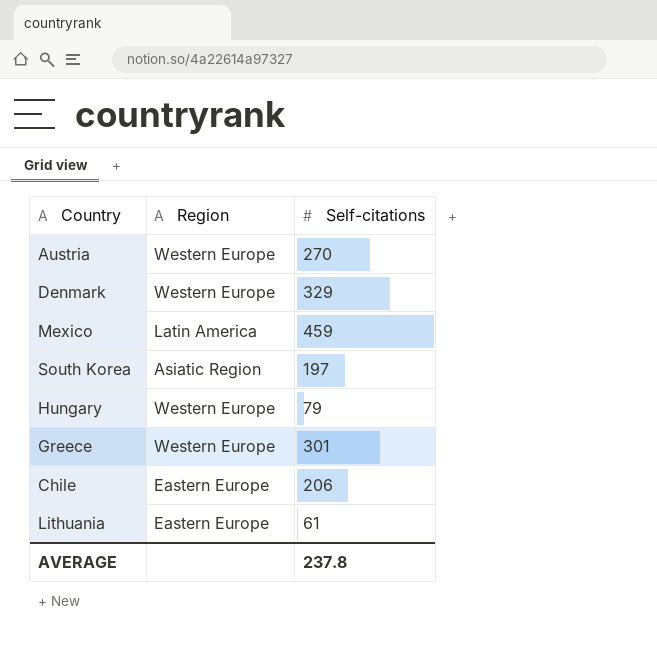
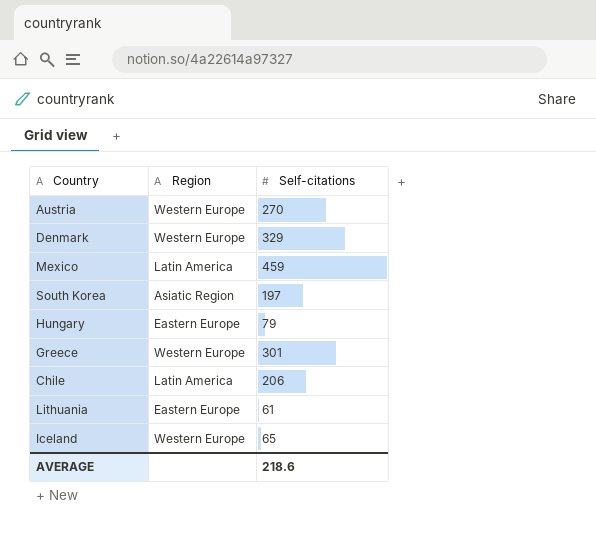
Hungary | Region: Western Europe -> Eastern Europe
Chile | Region: Eastern Europe -> Latin America
row Iceland: none -> Western Europe | 65
AVERAGE | Self-citations: 237.8 -> 218.6

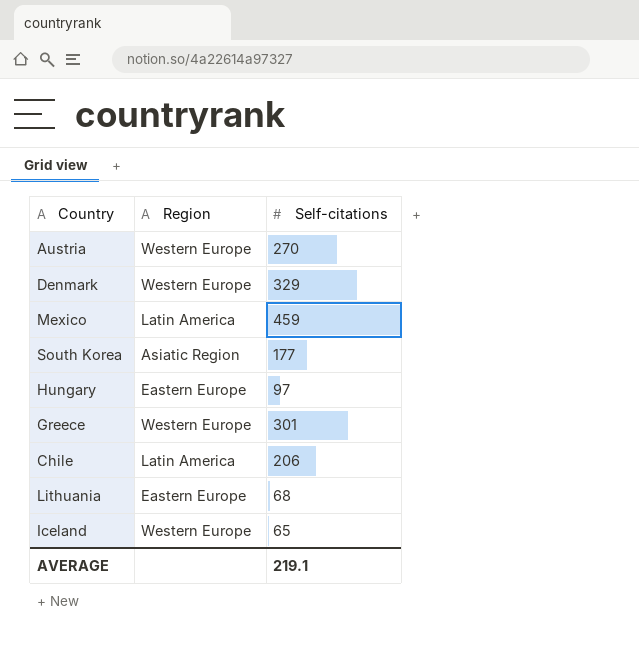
South Korea | Self-citations: 197 -> 177
Hungary | Self-citations: 79 -> 97
Lithuania | Self-citations: 61 -> 68
AVERAGE | Self-citations: 218.6 -> 219.1

